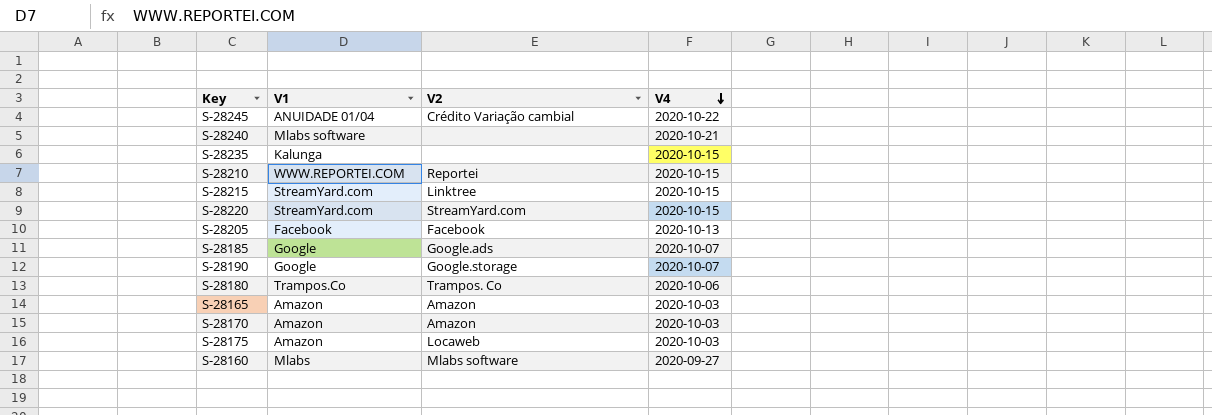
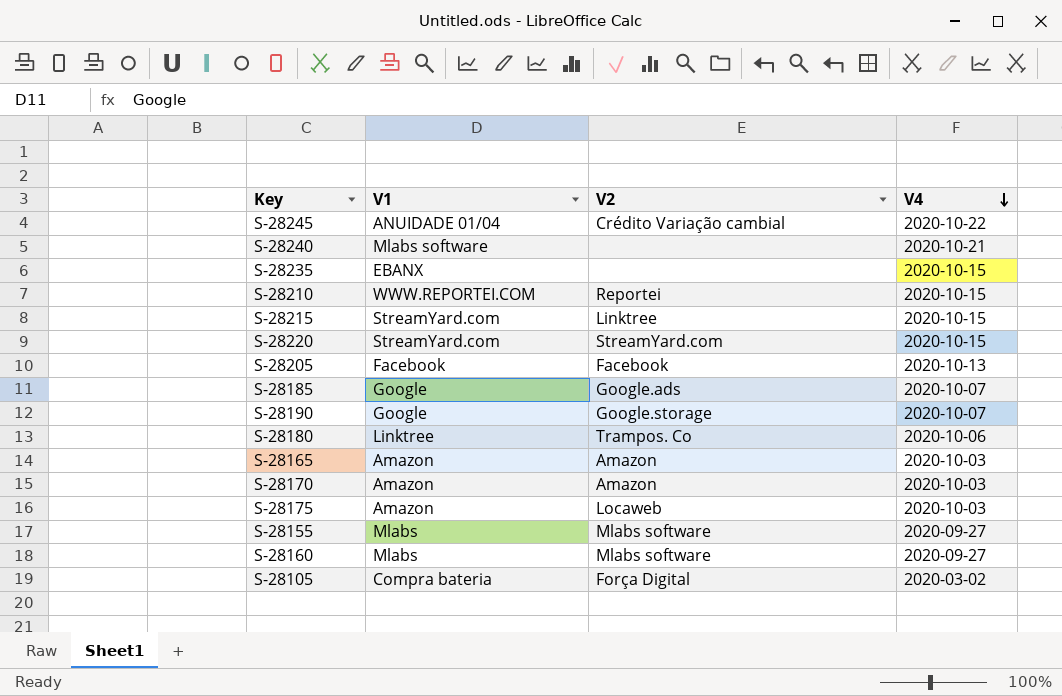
S-28235 | V1: Kalunga -> EBANX
S-28180 | V1: Trampos.Co -> Linktree
row S-28155: none -> Mlabs | Mlabs software | 2020-09-27
row S-28105: none -> Compra bateria | Força Digital | 2020-03-02

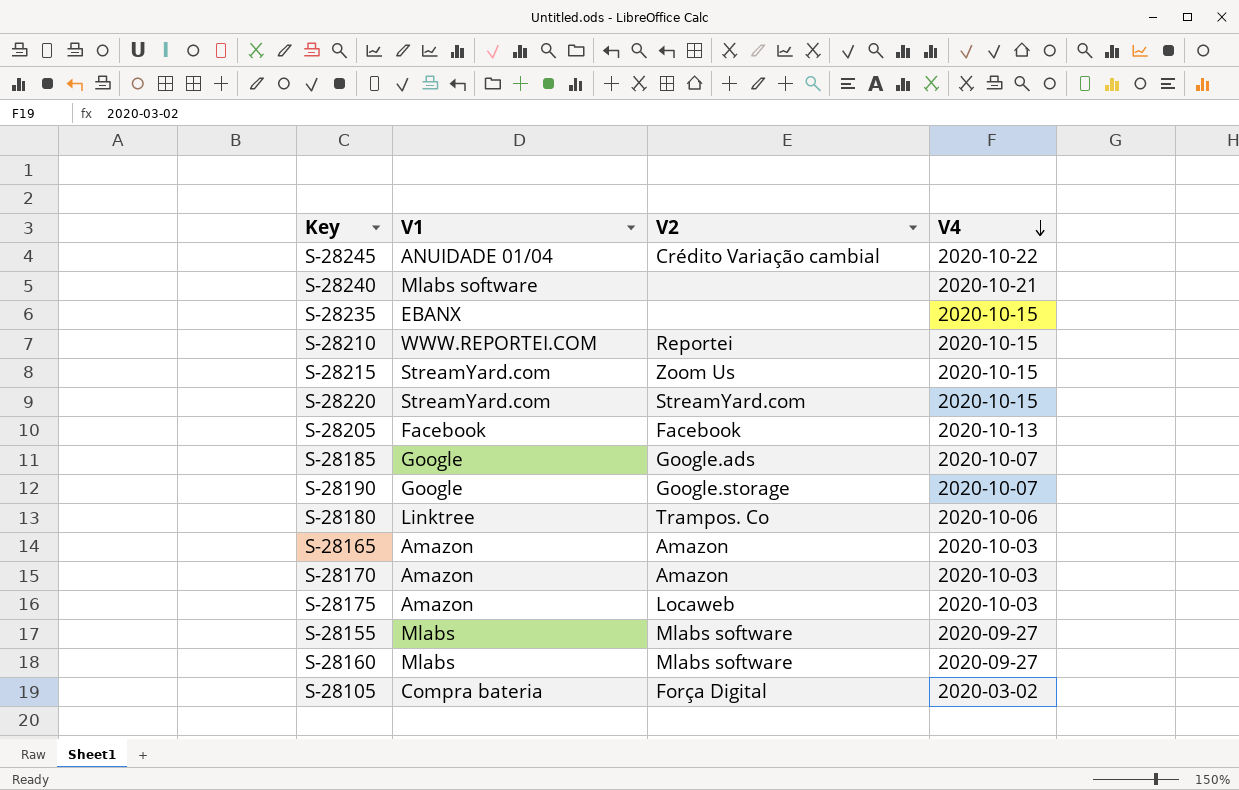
S-28215 | V2: Linktree -> Zoom Us

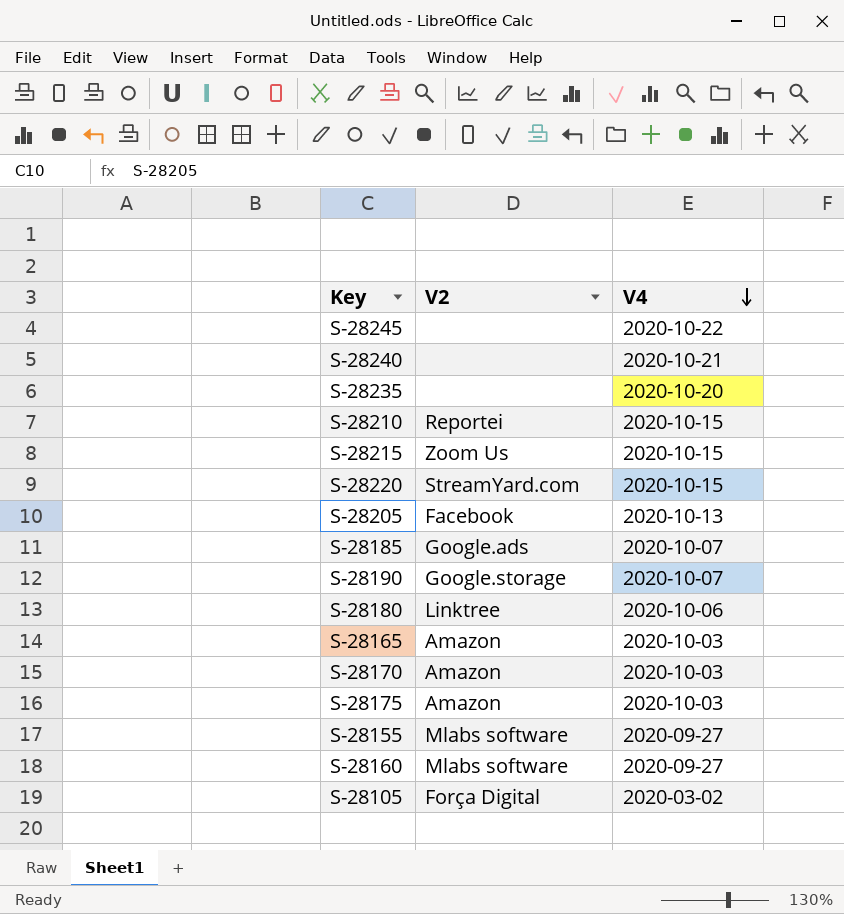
column V1 | position: 2 -> none
S-28245 | V2: Crédito Variação cambial -> none
S-28235 | V4: 2020-10-15 -> 2020-10-20
S-28180 | V2: Trampos. Co -> Linktree
S-28175 | V2: Locaweb -> Amazon

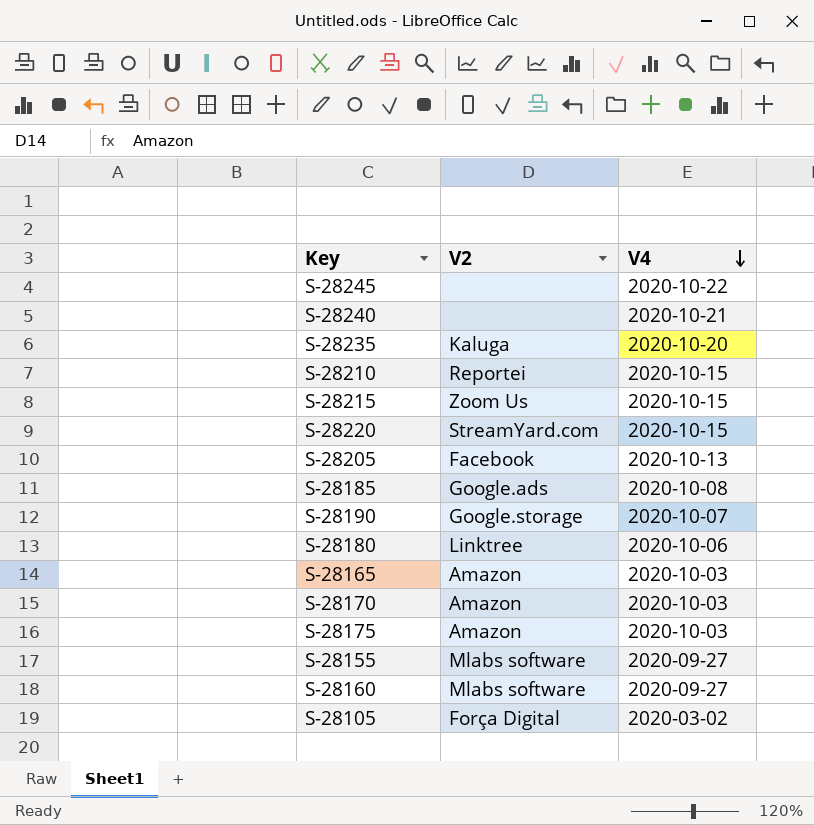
S-28235 | V2: none -> Kaluga
S-28185 | V4: 2020-10-07 -> 2020-10-08

